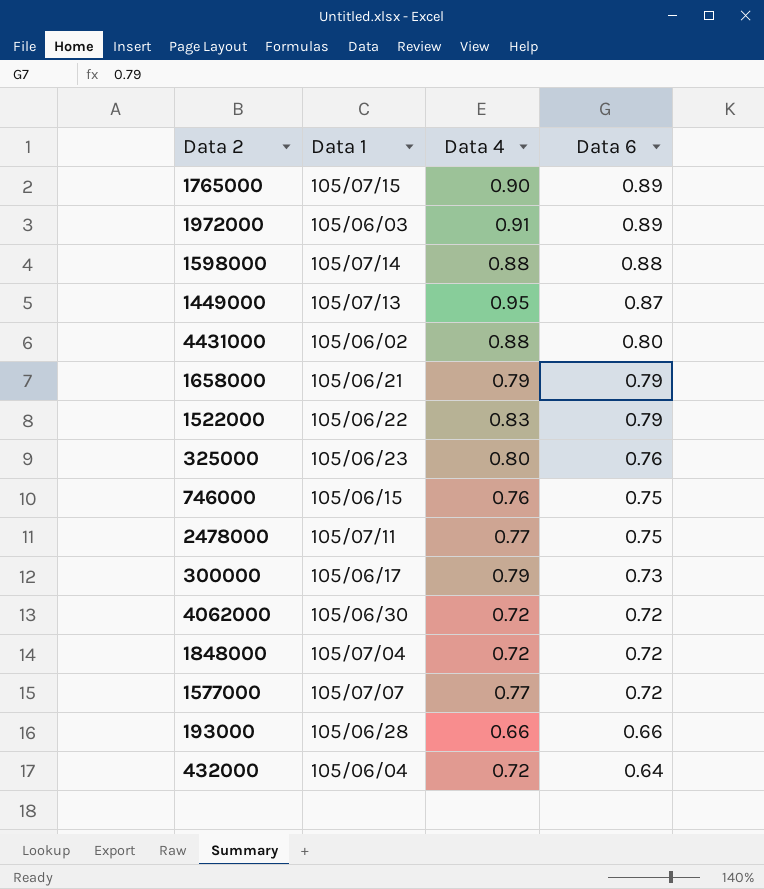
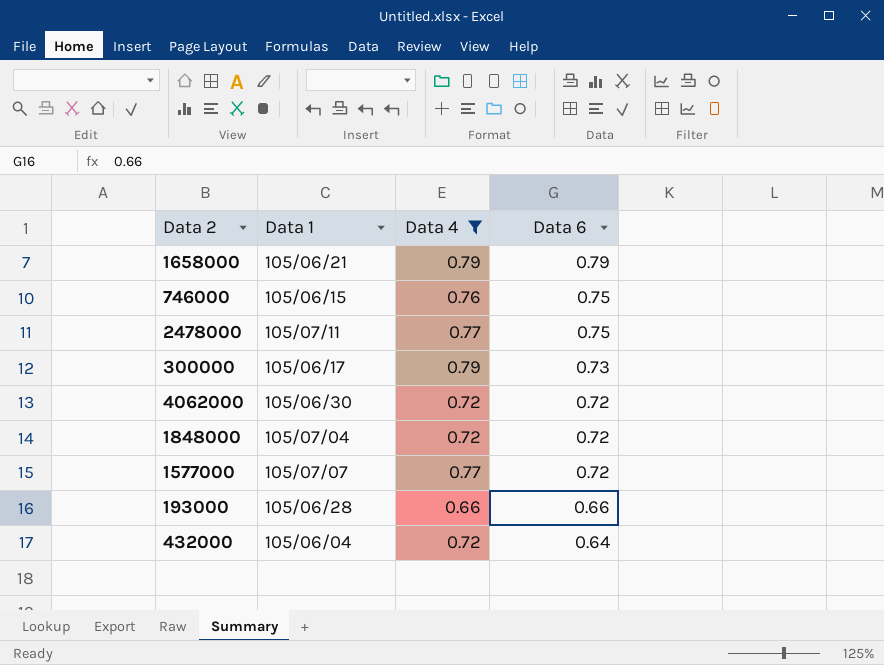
filter: none -> Data 4 <= 0.79

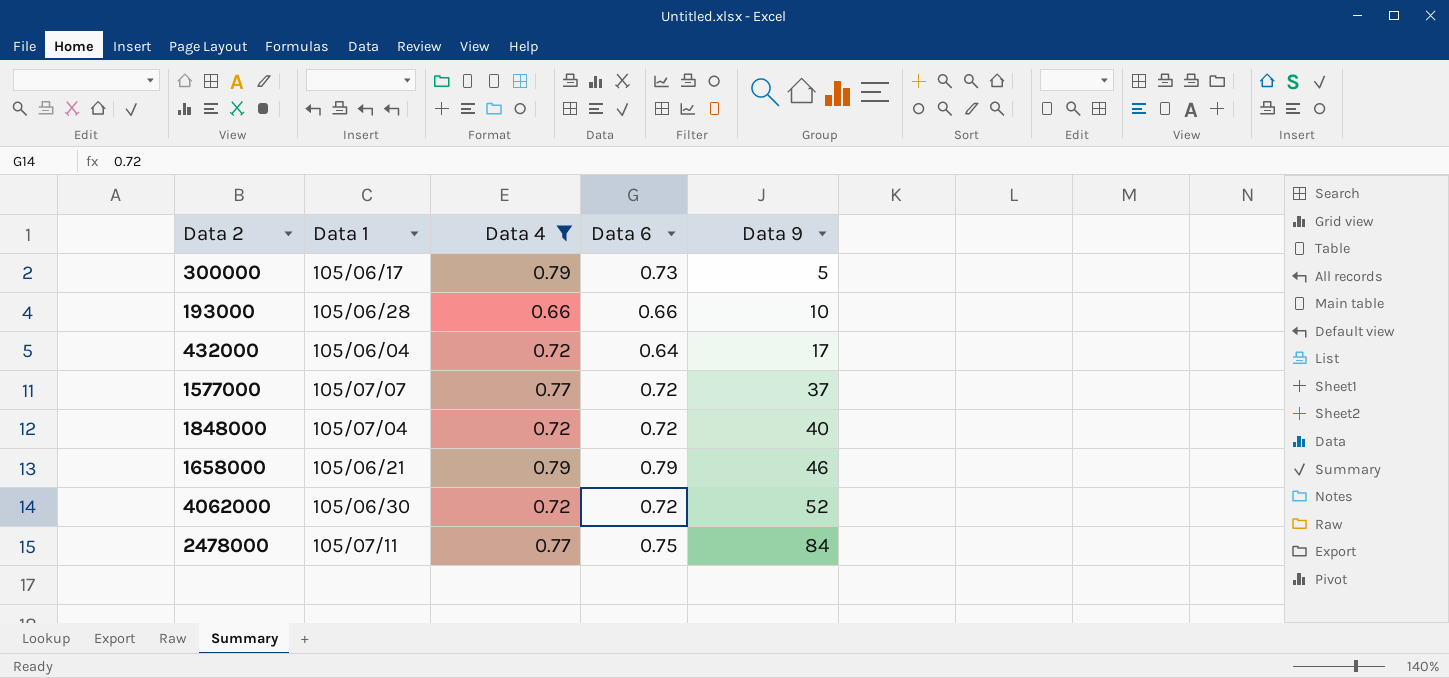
row order: Data 6 descending -> Data 9 ascending
column Data 9 | position: none -> 5
row 746000: 105/06/15 | 0.76 | 0.75 -> none

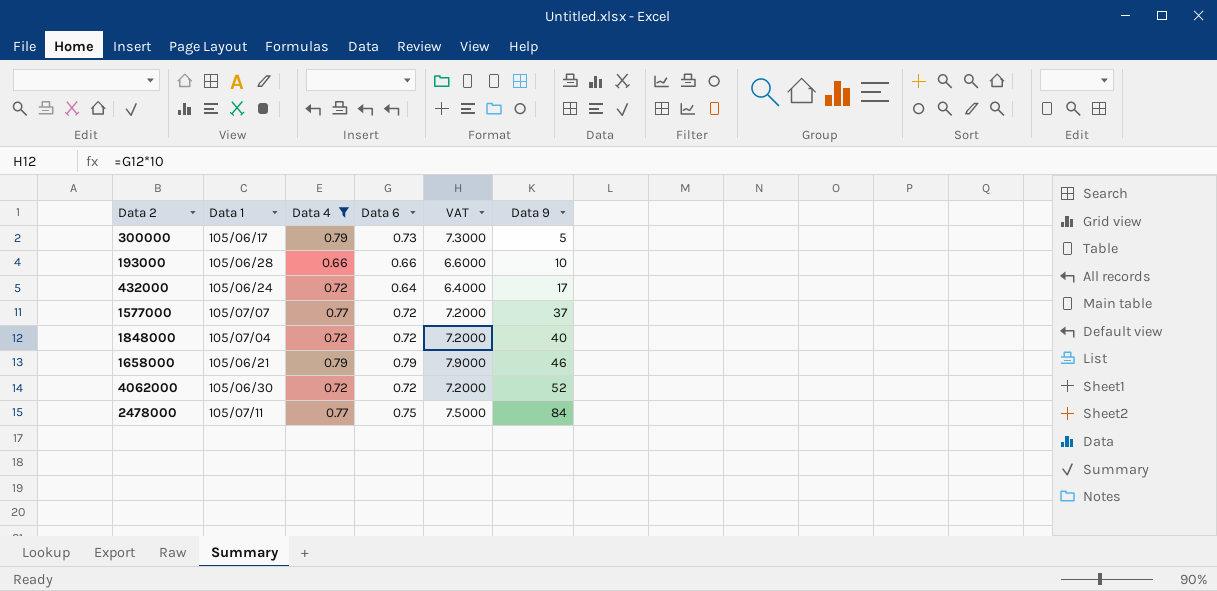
column VAT | formula: none -> [Data 6] * 10
432000 | Data 1: 105/06/04 -> 105/06/24

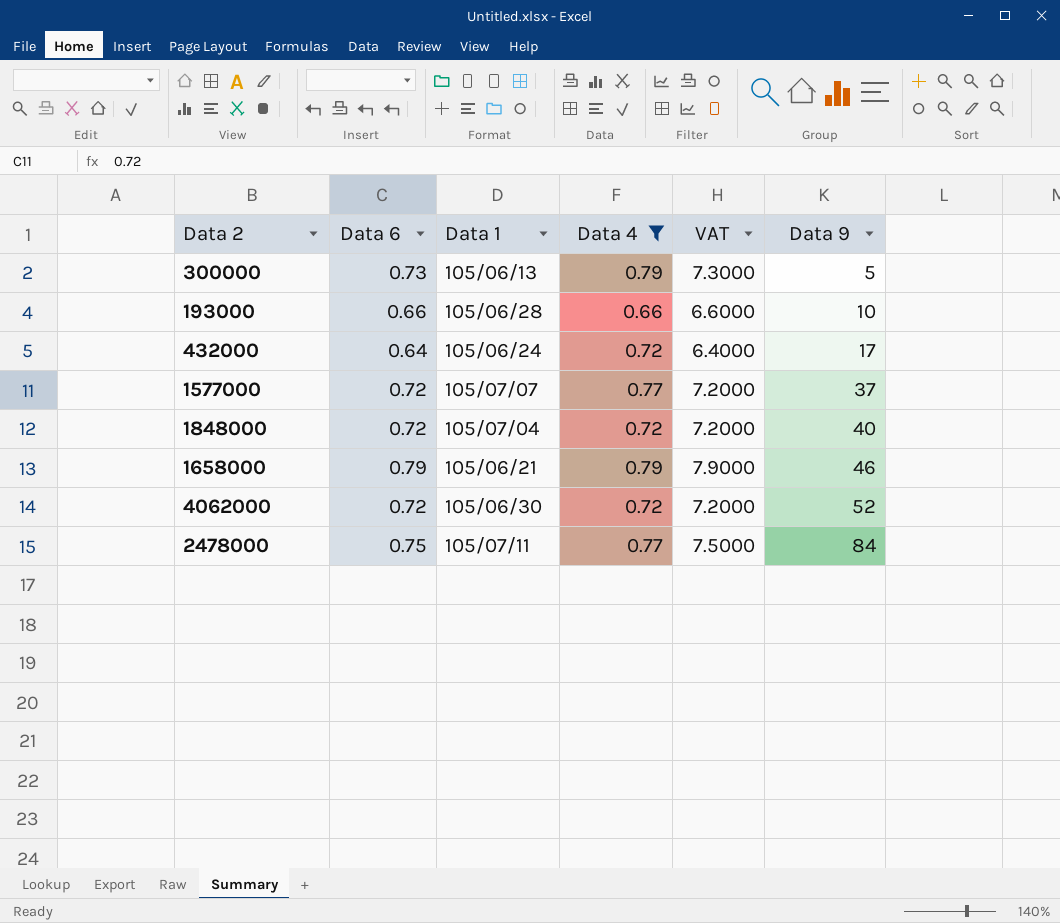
column Data 6 | position: 4 -> 2
300000 | Data 1: 105/06/17 -> 105/06/13

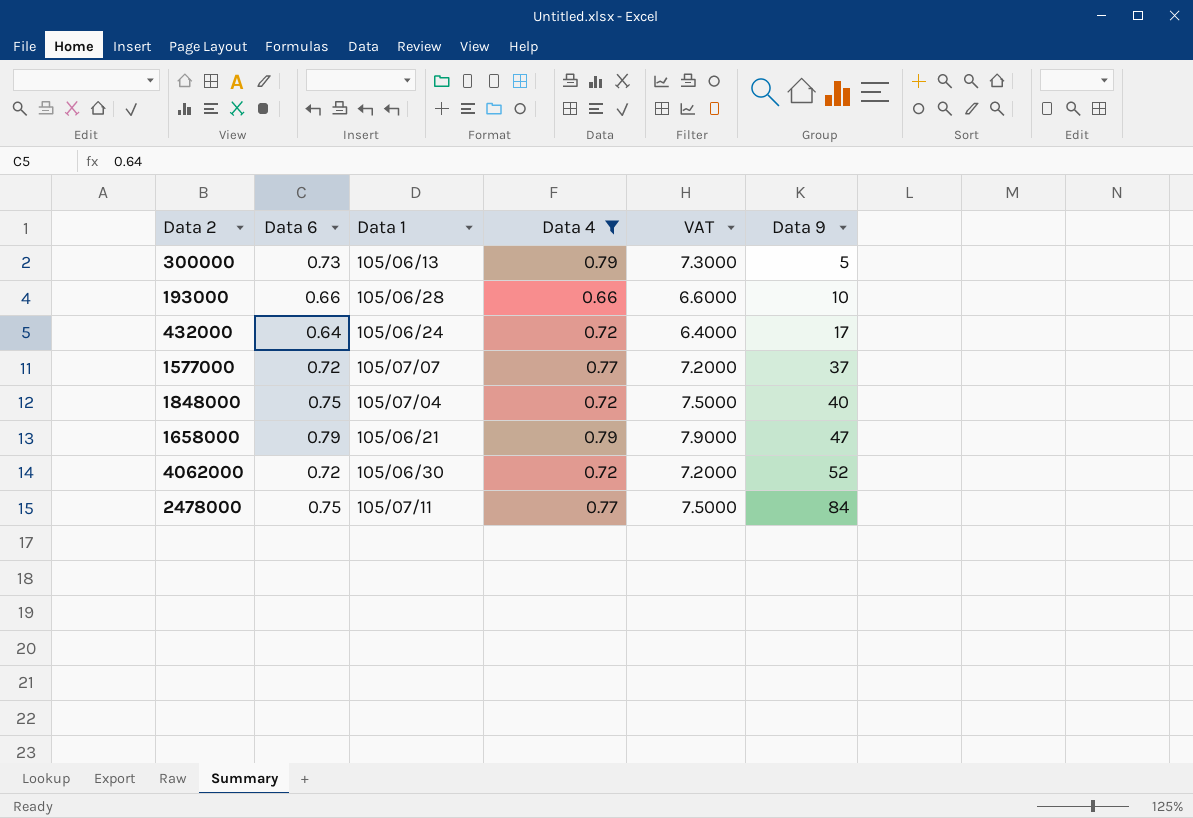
1848000 | Data 6: 0.72 -> 0.75
1848000 | VAT: 7.2000 -> 7.5000
1658000 | Data 9: 46 -> 47

